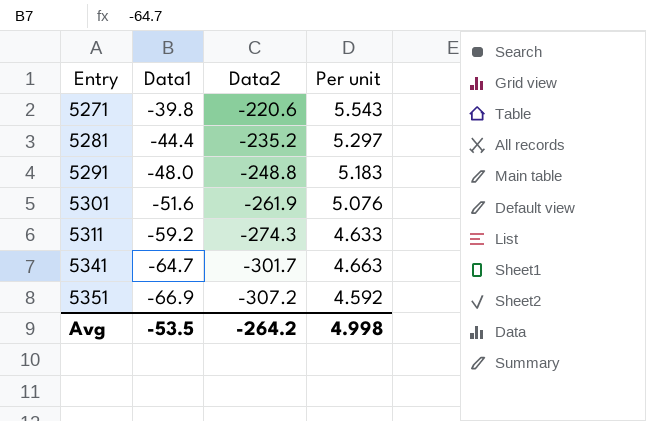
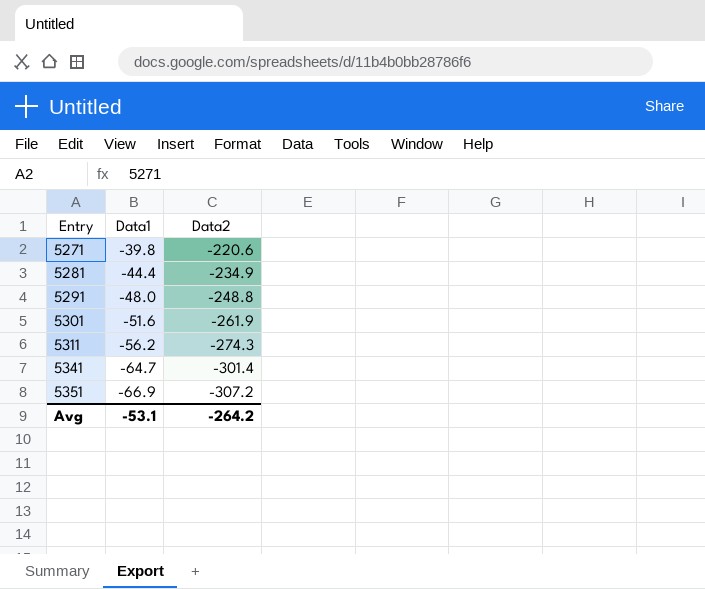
column Per unit | formula: [Data2] / [Data1] -> none
5281 | Data2: -235.2 -> -234.9
5311 | Data1: -59.2 -> -56.2
5341 | Data2: -301.7 -> -301.4
Avg | Data1: -53.5 -> -53.1

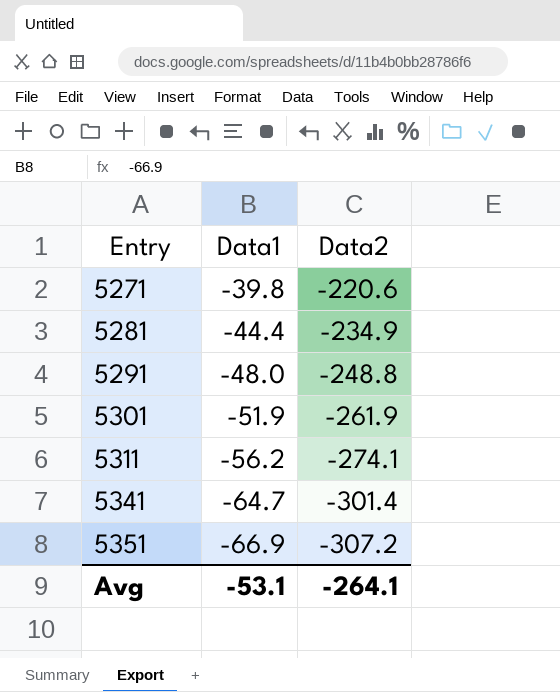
5301 | Data1: -51.6 -> -51.9
5311 | Data2: -274.3 -> -274.1
Avg | Data2: -264.2 -> -264.1

